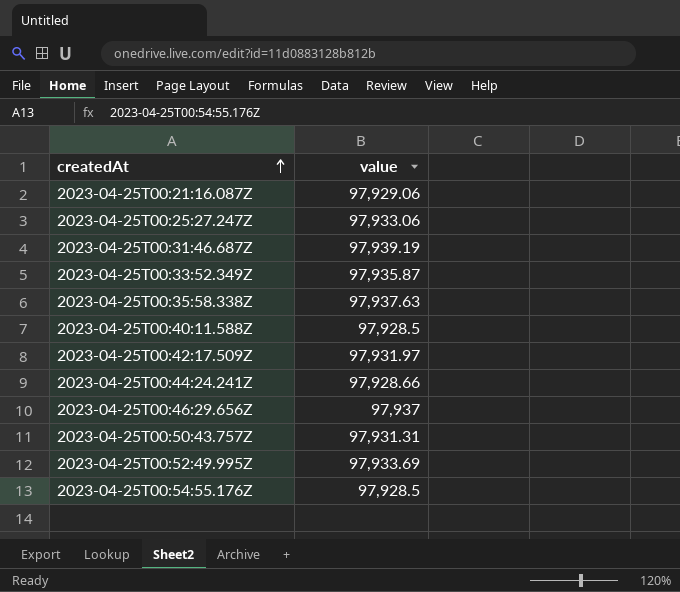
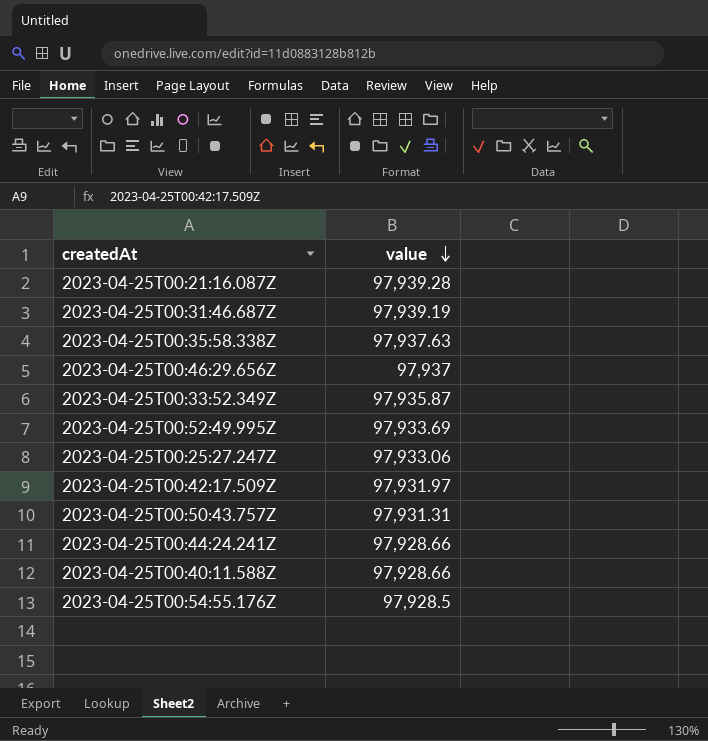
row order: createdAt ascending -> value descending
2023-04-25T00:21:16.087Z | value: 97,929.06 -> 97,939.28
2023-04-25T00:40:11.588Z | value: 97,928.5 -> 97,928.66

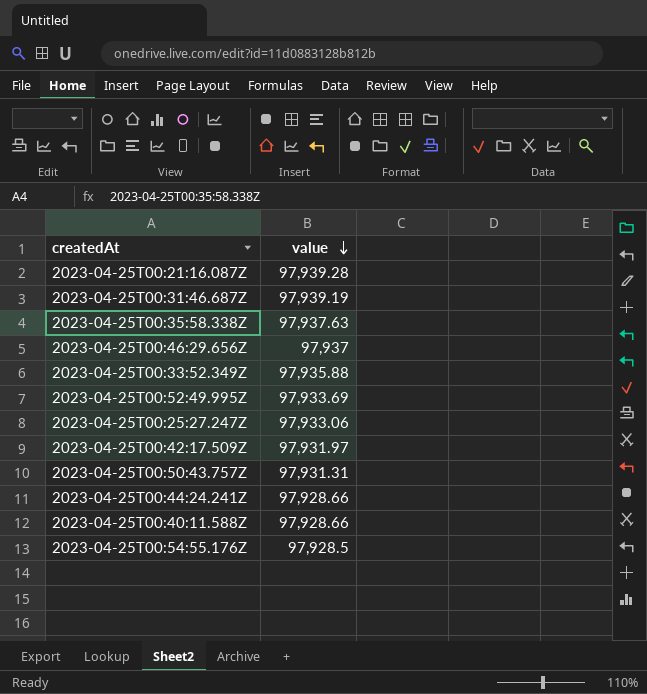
2023-04-25T00:33:52.349Z | value: 97,935.87 -> 97,935.88

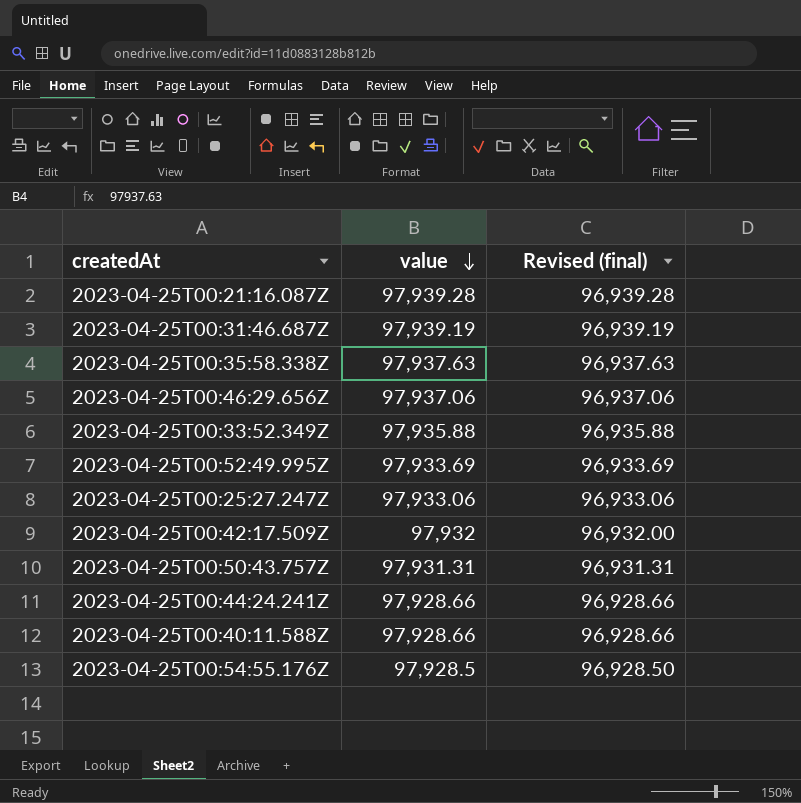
column Revised (final) | formula: none -> [value] - 1000
2023-04-25T00:46:29.656Z | value: 97,937 -> 97,937.06
2023-04-25T00:42:17.509Z | value: 97,931.97 -> 97,932

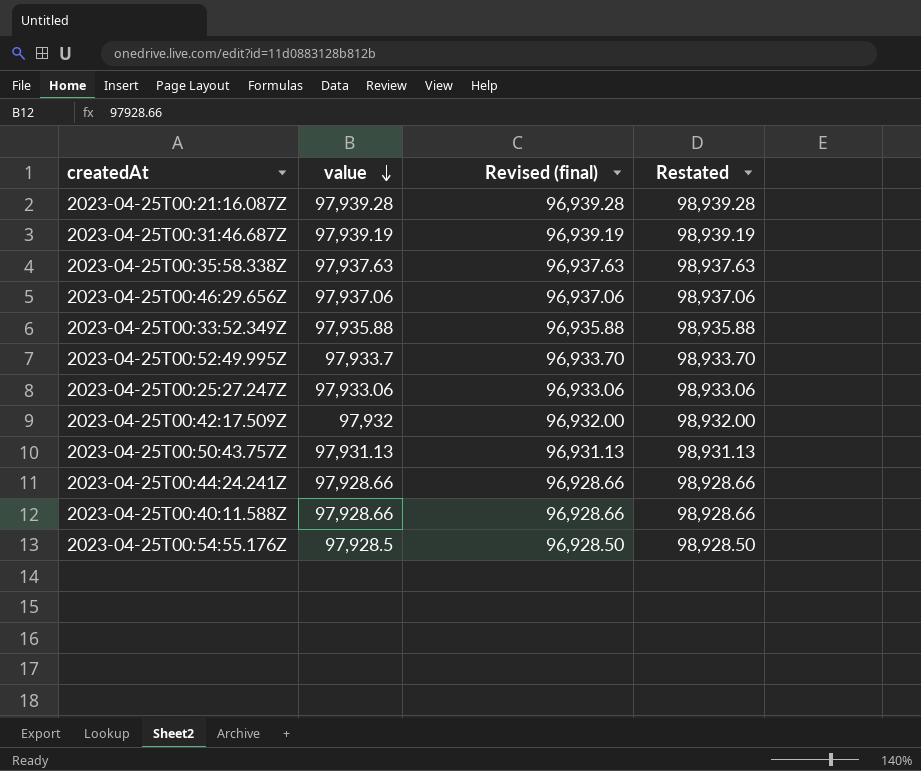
column Restated | formula: none -> [value] + 1000
2023-04-25T00:52:49.995Z | value: 97,933.69 -> 97,933.7
2023-04-25T00:52:49.995Z | Revised (final): 96,933.69 -> 96,933.70
2023-04-25T00:50:43.757Z | value: 97,931.31 -> 97,931.13
2023-04-25T00:50:43.757Z | Revised (final): 96,931.31 -> 96,931.13

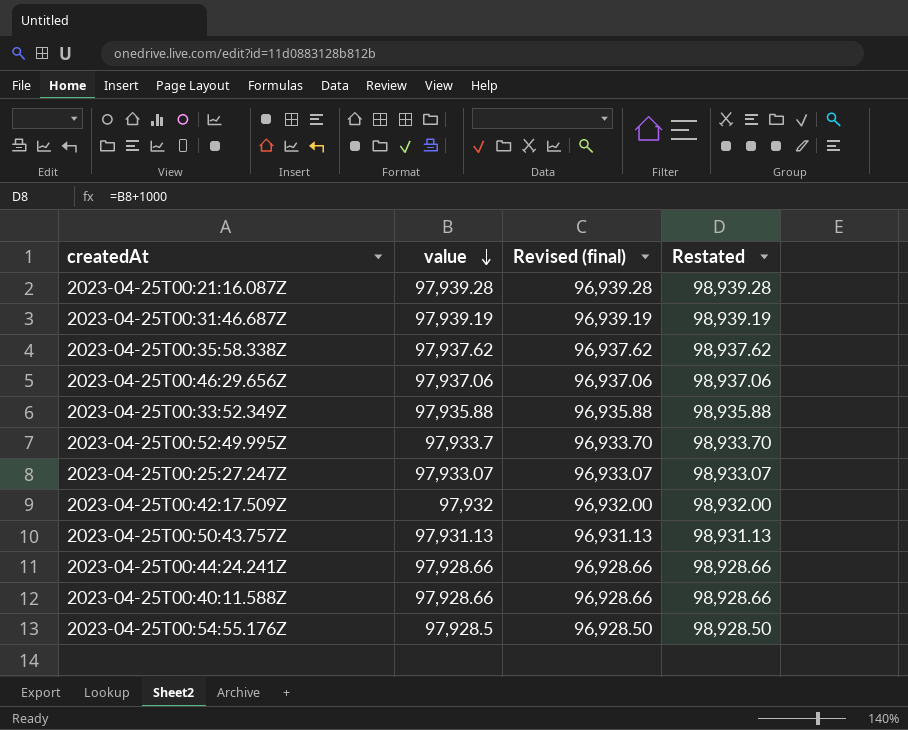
2023-04-25T00:35:58.338Z | value: 97,937.63 -> 97,937.62
2023-04-25T00:35:58.338Z | Revised (final): 96,937.63 -> 96,937.62
2023-04-25T00:35:58.338Z | Restated: 98,937.63 -> 98,937.62
2023-04-25T00:25:27.247Z | value: 97,933.06 -> 97,933.07
2023-04-25T00:25:27.247Z | Revised (final): 96,933.06 -> 96,933.07
2023-04-25T00:25:27.247Z | Restated: 98,933.06 -> 98,933.07

